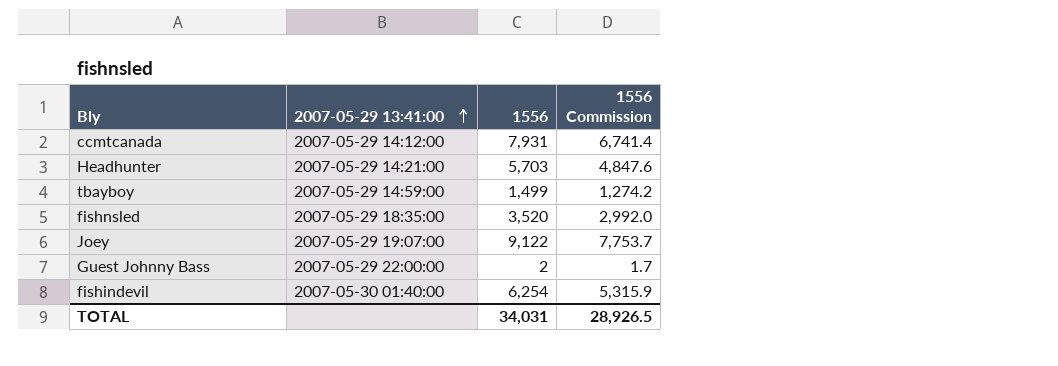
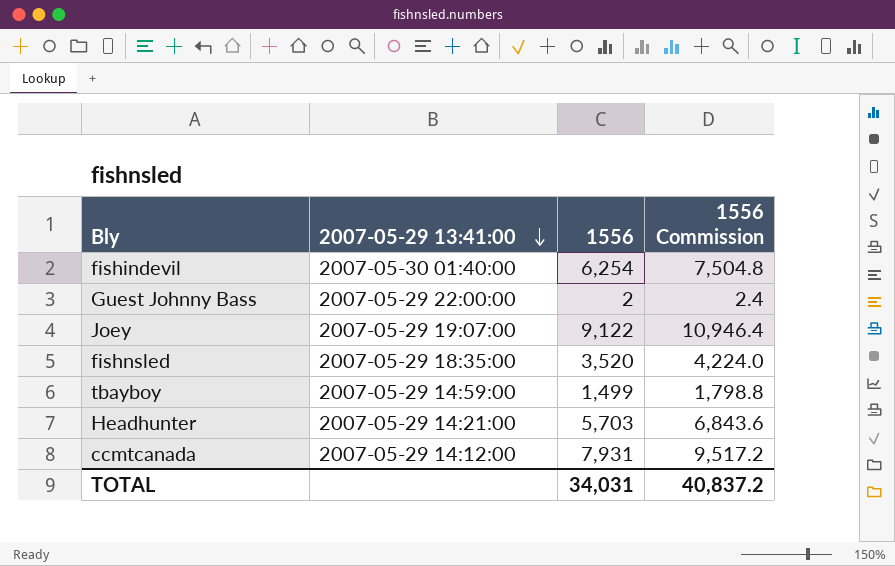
row order: 2007-05-29 13:41:00 ascending -> 2007-05-29 13:41:00 descending
column 1556 Commission | formula: [1556] * 0.85 -> [1556] * 1.2
TOTAL | 1556 Commission: 28,926.5 -> 40,837.2

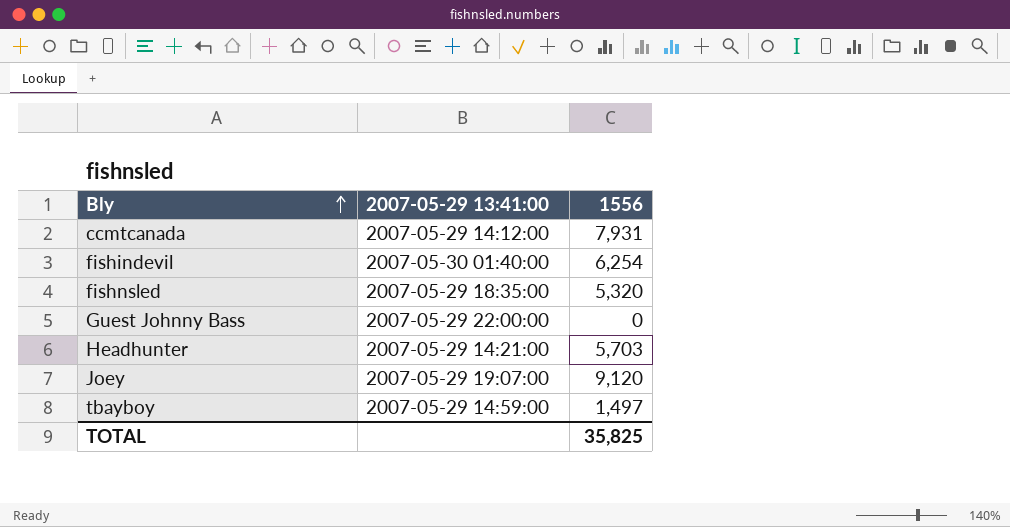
row order: 2007-05-29 13:41:00 descending -> Bly ascending
column 1556 Commission | formula: [1556] * 1.2 -> none
fishnsled | 1556: 3,520 -> 5,320
Guest Johnny Bass | 1556: 2 -> 0
Joey | 1556: 9,122 -> 9,120
tbayboy | 1556: 1,499 -> 1,497
TOTAL | 1556: 34,031 -> 35,825

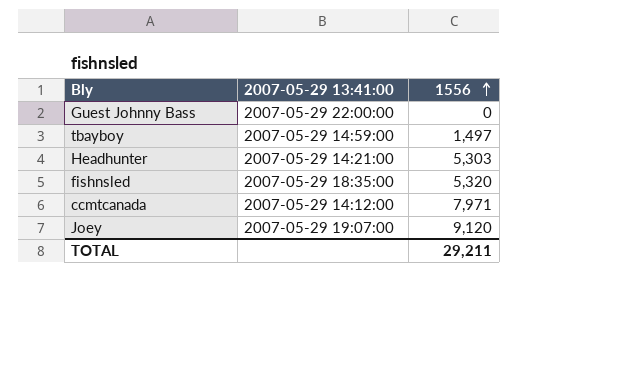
row order: Bly ascending -> 1556 ascending
row fishindevil: 2007-05-30 01:40:00 | 6,254 -> none
Headhunter | 1556: 5,703 -> 5,303
ccmtcanada | 1556: 7,931 -> 7,971
TOTAL | 1556: 35,825 -> 29,211

